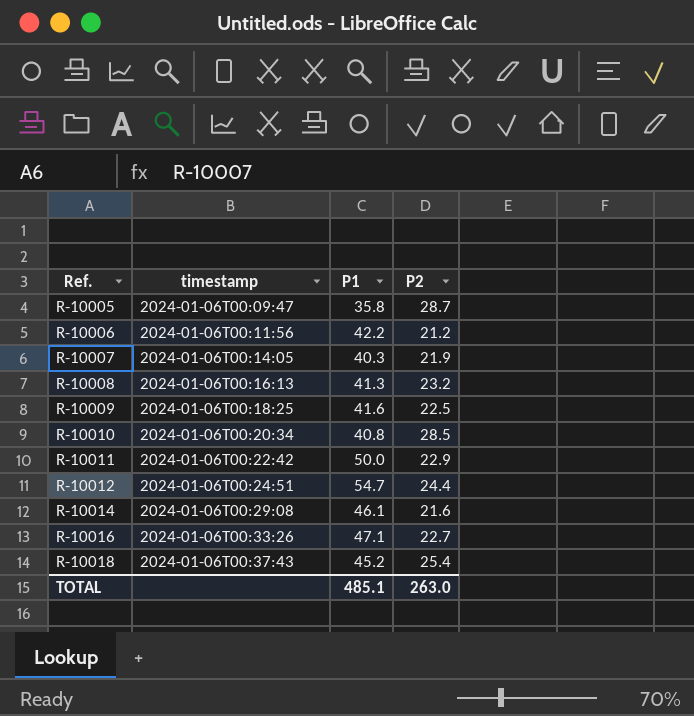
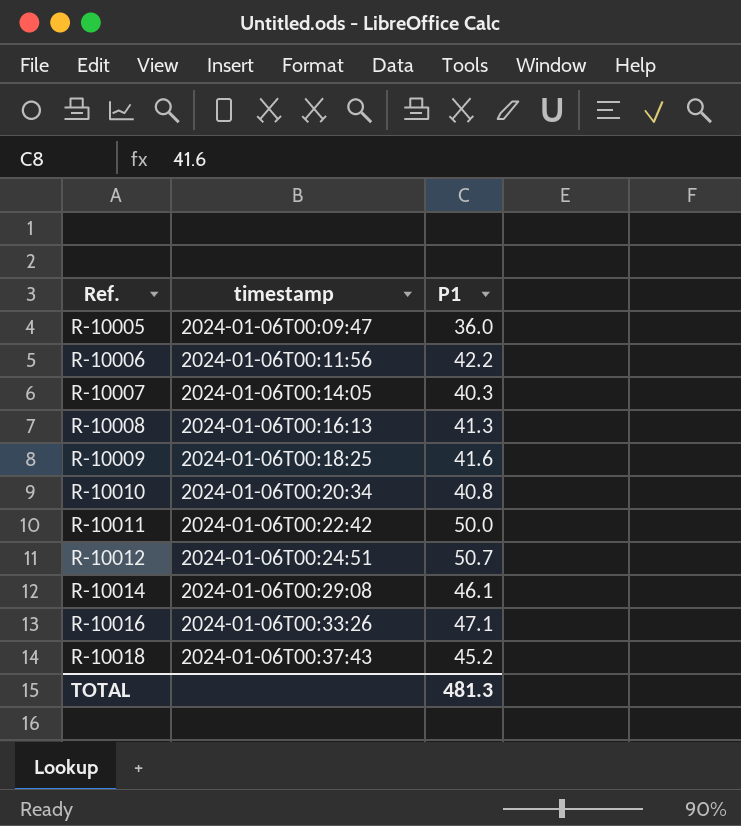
column P2 | position: 4 -> none
R-10005 | P1: 35.8 -> 36.0
R-10012 | P1: 54.7 -> 50.7
TOTAL | P1: 485.1 -> 481.3

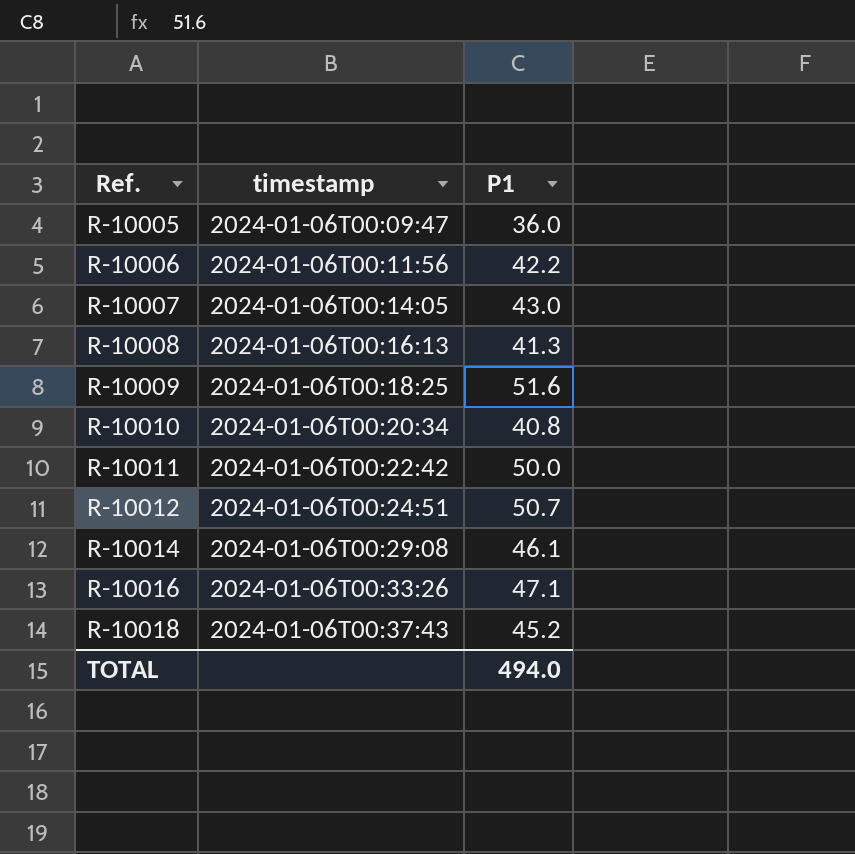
R-10007 | P1: 40.3 -> 43.0
R-10009 | P1: 41.6 -> 51.6
TOTAL | P1: 481.3 -> 494.0

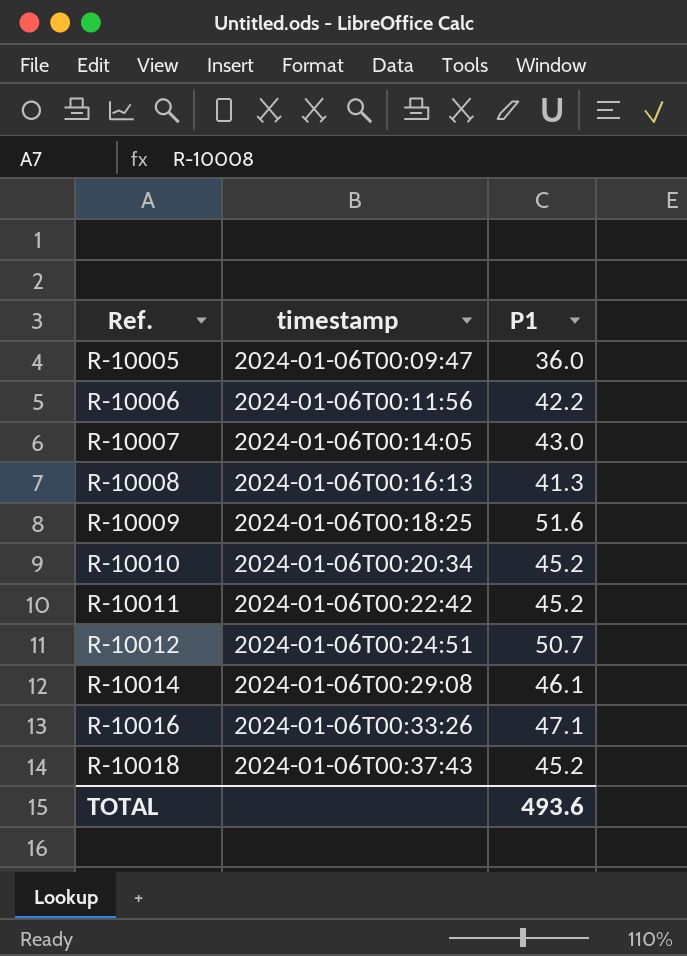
R-10010 | P1: 40.8 -> 45.2
R-10011 | P1: 50.0 -> 45.2
TOTAL | P1: 494.0 -> 493.6

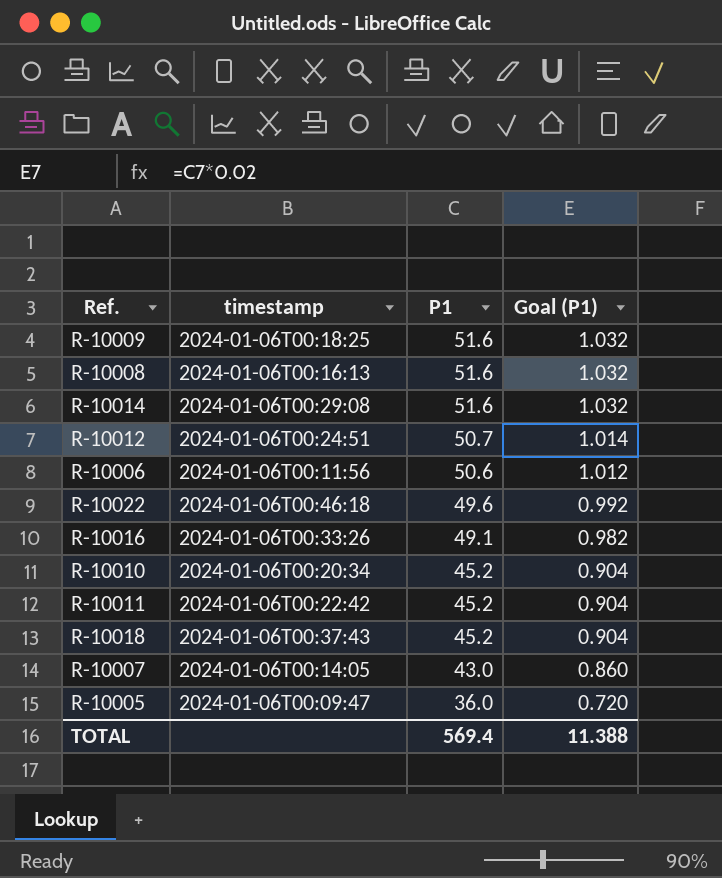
row order: Ref. ascending -> P1 descending
column Goal (P1) | formula: none -> [P1] * 0.02
R-10008 | P1: 41.3 -> 51.6
R-10014 | P1: 46.1 -> 51.6
R-10006 | P1: 42.2 -> 50.6
row R-10022: none -> 2024-01-06T00:46:18 | 49.6 | 0.992
R-10016 | P1: 47.1 -> 49.1
TOTAL | P1: 493.6 -> 569.4

